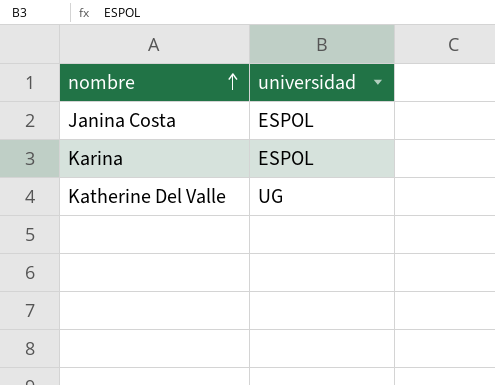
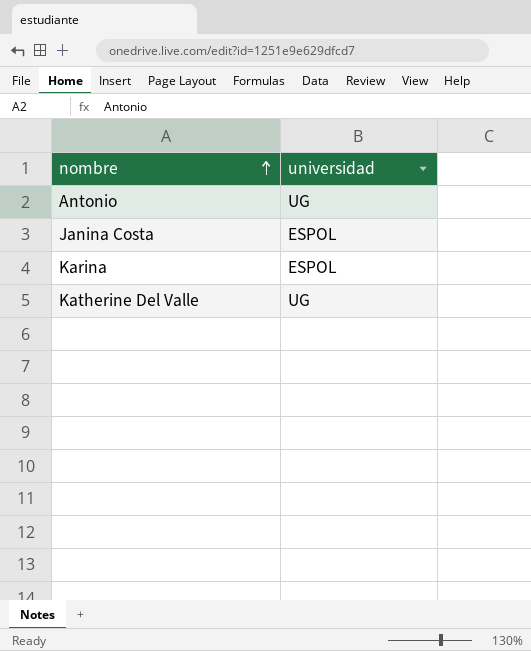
row Antonio: none -> UG

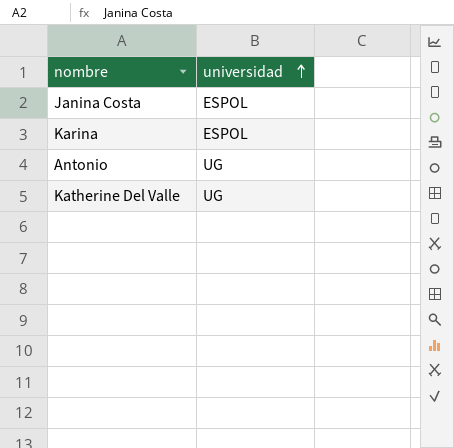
row order: nombre ascending -> universidad ascending

